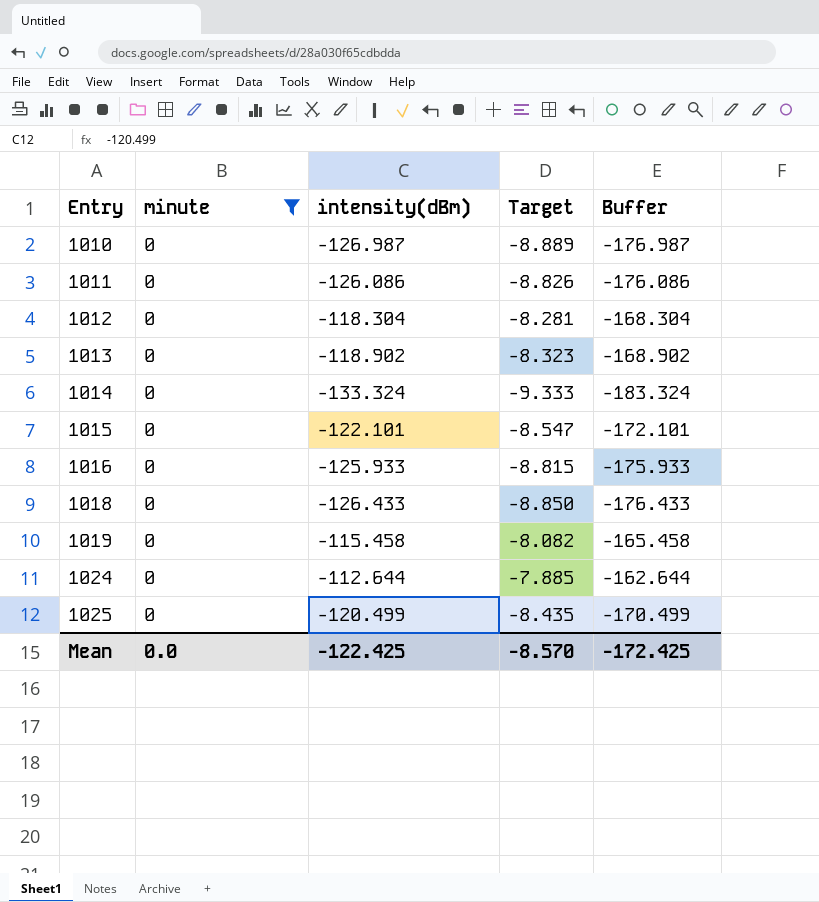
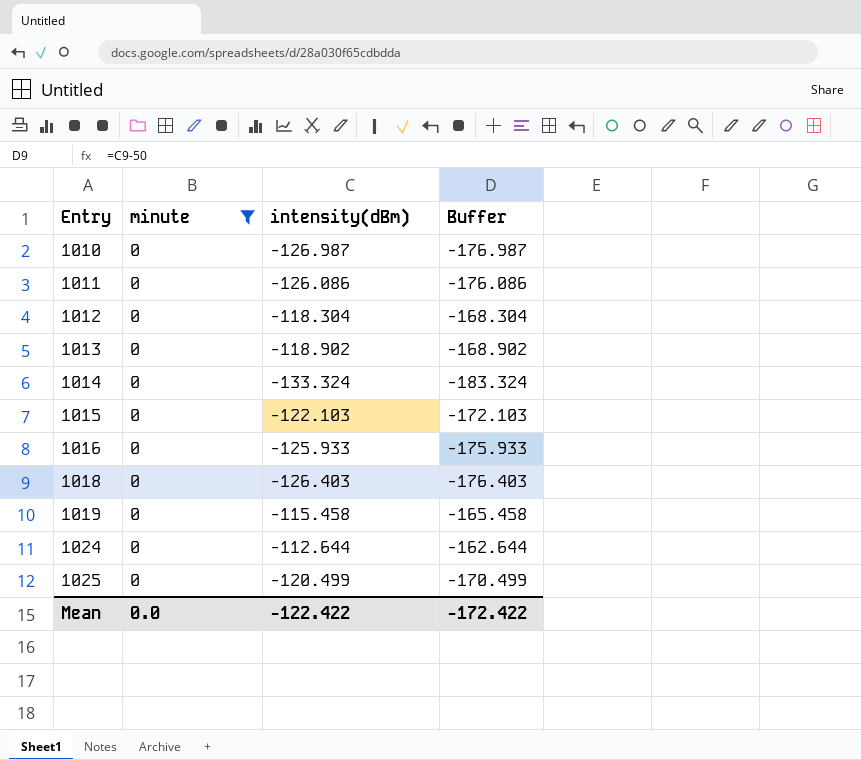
column Target | formula: [intensity(dBm)] * 0.07 -> none
1015 | intensity(dBm): -122.101 -> -122.103
1015 | Buffer: -172.101 -> -172.103
1018 | intensity(dBm): -126.433 -> -126.403
1018 | Buffer: -176.433 -> -176.403
Mean | intensity(dBm): -122.425 -> -122.422
Mean | Buffer: -172.425 -> -172.422

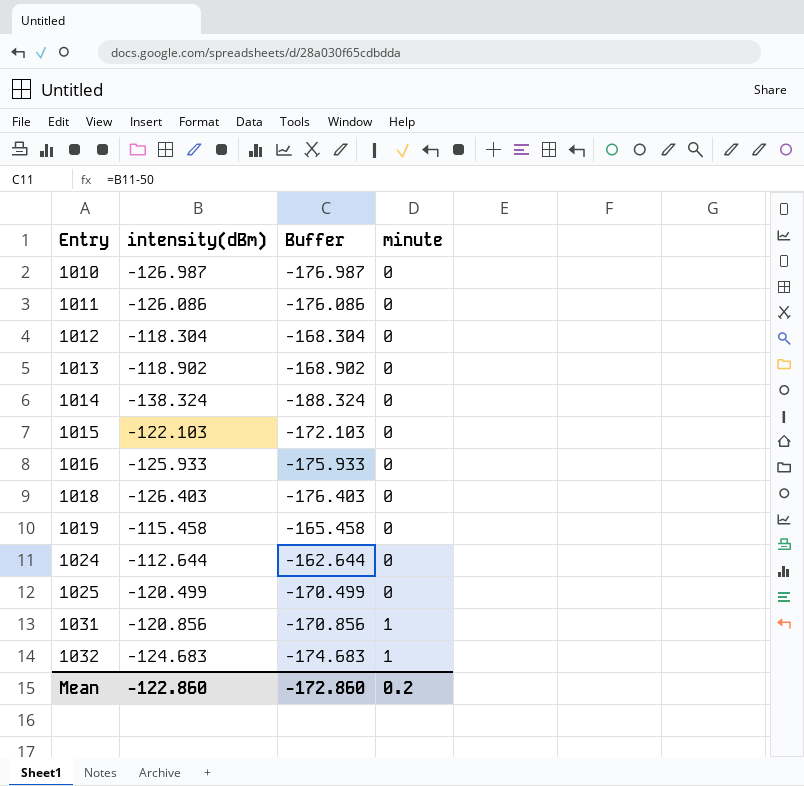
filter: minute = 0 -> none
column minute | position: 2 -> 4
1014 | intensity(dBm): -133.324 -> -138.324
1014 | Buffer: -183.324 -> -188.324
Mean | intensity(dBm): -122.422 -> -122.860
Mean | Buffer: -172.422 -> -172.860
Mean | minute: 0.0 -> 0.2

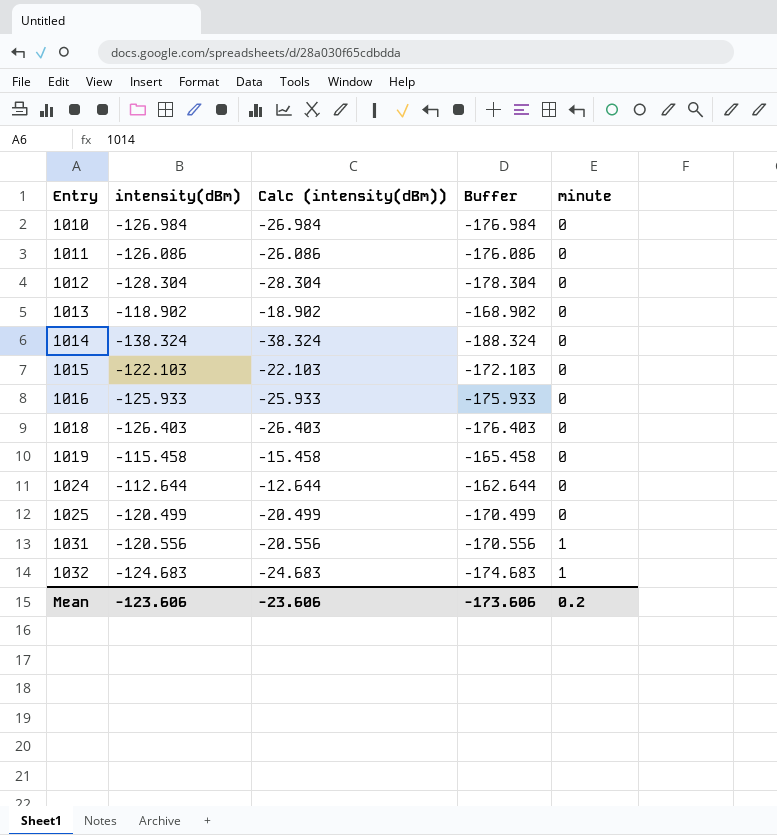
column Calc (intensity(dBm)) | formula: none -> [intensity(dBm)] + 100
1010 | intensity(dBm): -126.987 -> -126.984
1010 | Buffer: -176.987 -> -176.984
1012 | intensity(dBm): -118.304 -> -128.304
1012 | Buffer: -168.304 -> -178.304
1031 | intensity(dBm): -120.856 -> -120.556
1031 | Buffer: -170.856 -> -170.556
Mean | intensity(dBm): -122.860 -> -123.606
Mean | Buffer: -172.860 -> -173.606

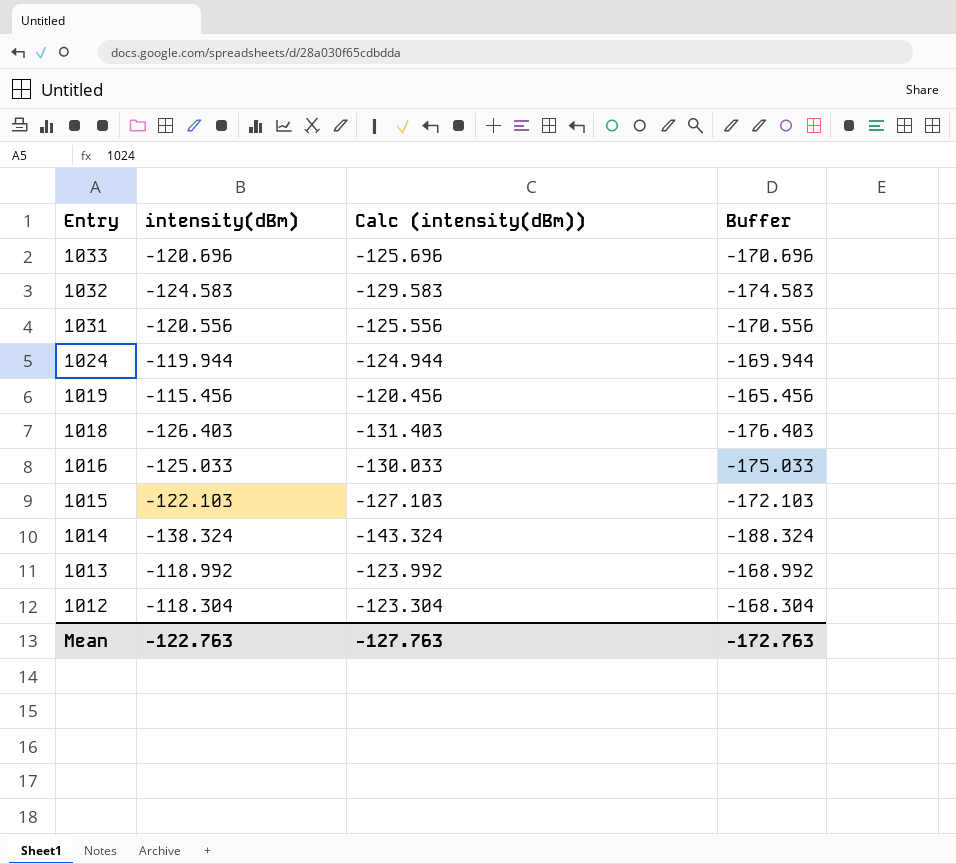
row order: Entry ascending -> Entry descending
column minute | position: 5 -> none
column Calc (intensity(dBm)) | formula: [intensity(dBm)] + 100 -> [intensity(dBm)] - 5
row 1010: -126.984 | -26.984 | -176.984 | 0 -> none
row 1011: -126.086 | -26.086 | -176.086 | 0 -> none
row 1025: -120.499 | -20.499 | -170.499 | 0 -> none
row 1033: none -> -120.696 | -125.696 | -170.696
1032 | intensity(dBm): -124.683 -> -124.583
1032 | Buffer: -174.683 -> -174.583
1024 | intensity(dBm): -112.644 -> -119.944
1024 | Buffer: -162.644 -> -169.944
1019 | intensity(dBm): -115.458 -> -115.456
1019 | Buffer: -165.458 -> -165.456
1016 | intensity(dBm): -125.933 -> -125.033
1016 | Buffer: -175.933 -> -175.033
1013 | intensity(dBm): -118.902 -> -118.992
1013 | Buffer: -168.902 -> -168.992
1012 | intensity(dBm): -128.304 -> -118.304
1012 | Buffer: -178.304 -> -168.304
Mean | intensity(dBm): -123.606 -> -122.763
Mean | Calc (intensity(dBm)): -23.606 -> -127.763
Mean | Buffer: -173.606 -> -172.763

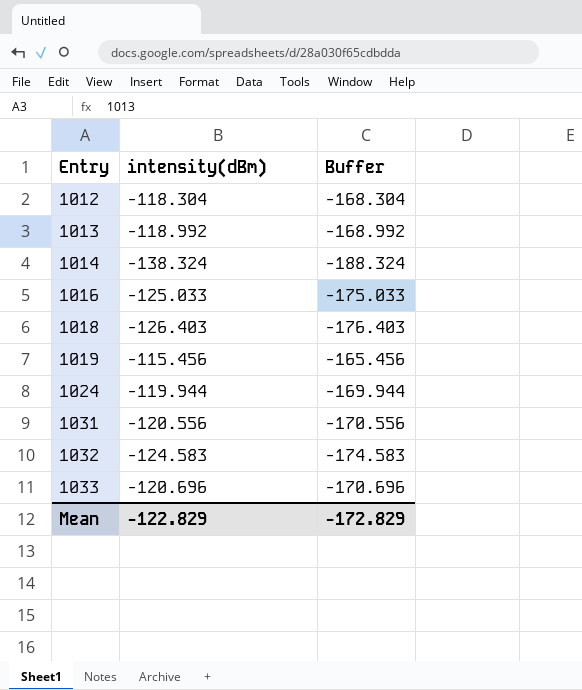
row order: Entry descending -> Entry ascending
column Calc (intensity(dBm)) | formula: [intensity(dBm)] - 5 -> none
row 1015: -122.103 | -127.103 | -172.103 -> none
Mean | intensity(dBm): -122.763 -> -122.829
Mean | Buffer: -172.763 -> -172.829

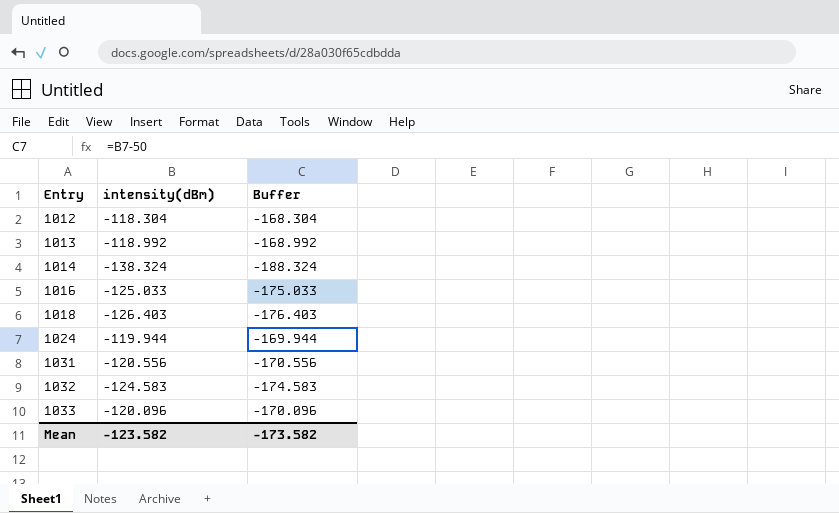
row 1019: -115.456 | -165.456 -> none
1033 | intensity(dBm): -120.696 -> -120.096
1033 | Buffer: -170.696 -> -170.096
Mean | intensity(dBm): -122.829 -> -123.582
Mean | Buffer: -172.829 -> -173.582

